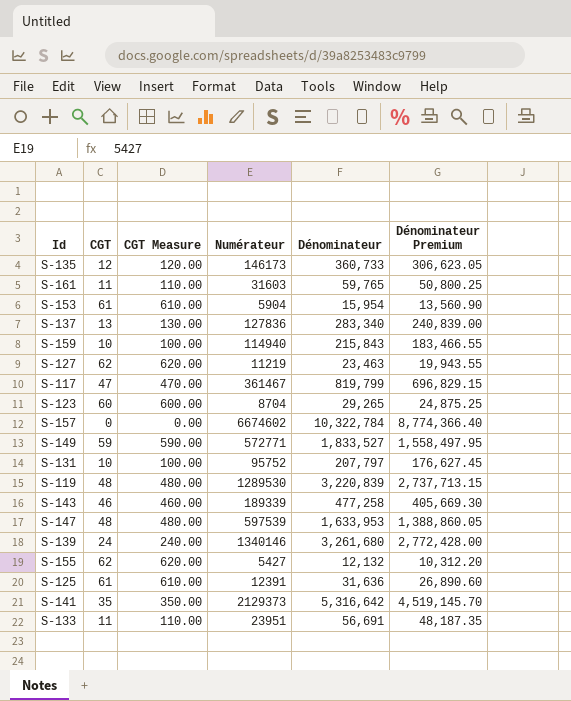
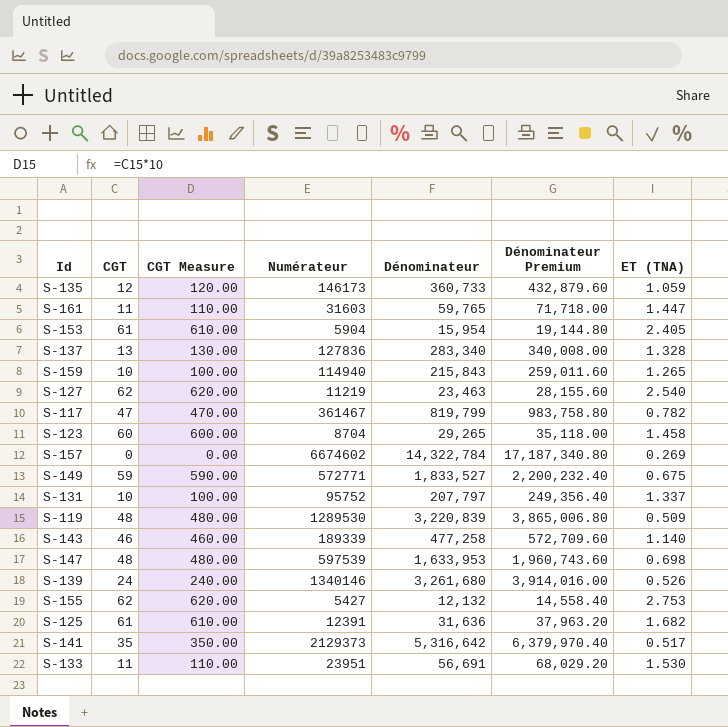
column Dénominateur Premium | formula: [Dénominateur] * 0.85 -> [Dénominateur] * 1.2
column ET (TNA) | position: none -> 7
S-157 | Dénominateur: 10,322,784 -> 14,322,784

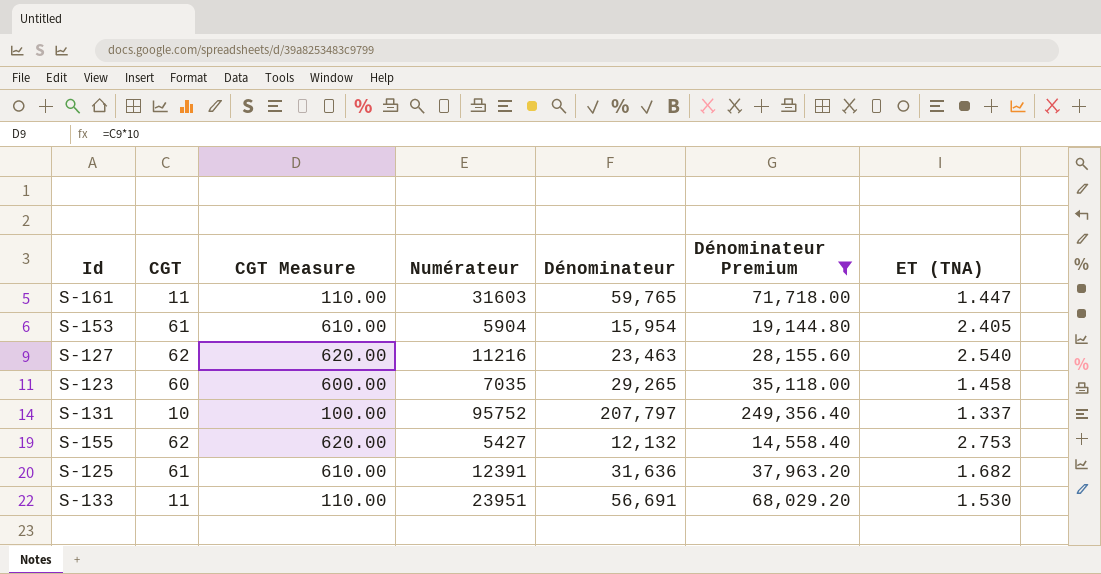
filter: none -> Dénominateur Premium <= 249,356.40
S-127 | Numérateur: 11219 -> 11216
S-123 | Numérateur: 8704 -> 7035

